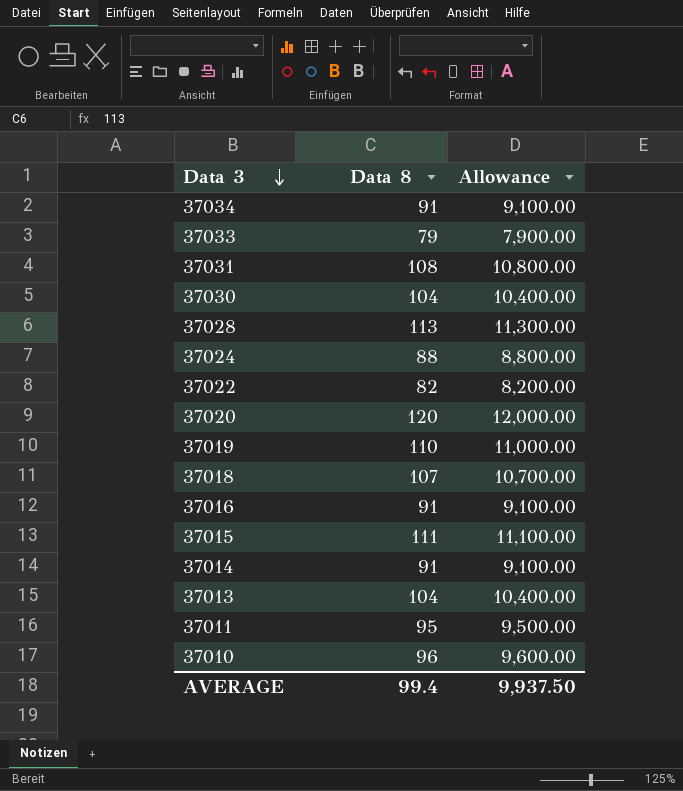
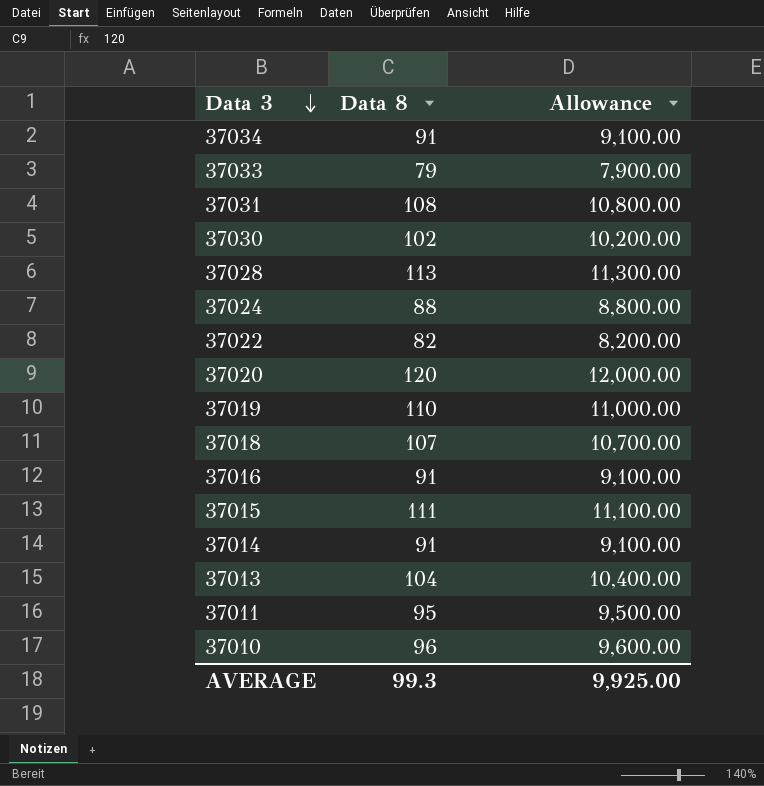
37030 | Data 8: 104 -> 102
37030 | Allowance: 10,400.00 -> 10,200.00
AVERAGE | Data 8: 99.4 -> 99.3
AVERAGE | Allowance: 9,937.50 -> 9,925.00

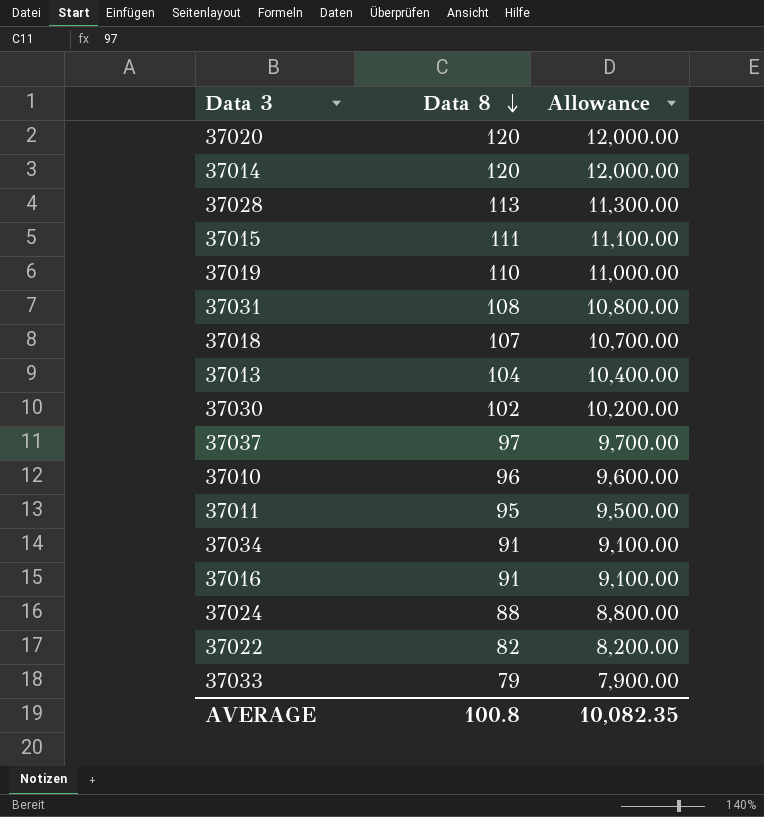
row order: Data 3 descending -> Data 8 descending
37014 | Data 8: 91 -> 120
37014 | Allowance: 9,100.00 -> 12,000.00
row 37037: none -> 97 | 9,700.00
AVERAGE | Data 8: 99.3 -> 100.8
AVERAGE | Allowance: 9,925.00 -> 10,082.35

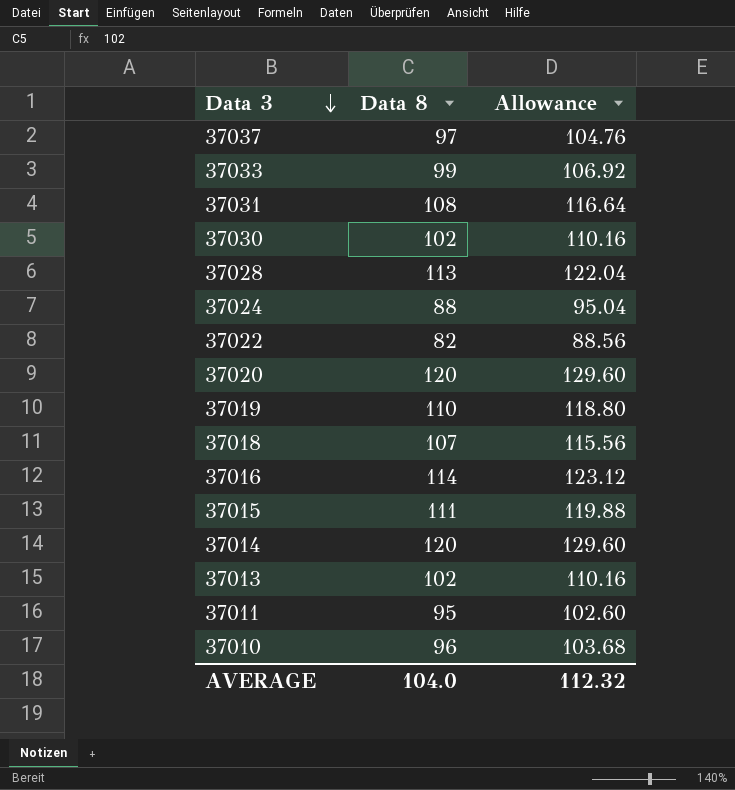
row order: Data 8 descending -> Data 3 descending
column Allowance | formula: [Data 8] * 100 -> [Data 8] * 1.08
row 37034: 91 | 9,100.00 -> none
37033 | Data 8: 79 -> 99
37016 | Data 8: 91 -> 114
37013 | Data 8: 104 -> 102
AVERAGE | Data 8: 100.8 -> 104.0
AVERAGE | Allowance: 10,082.35 -> 112.32

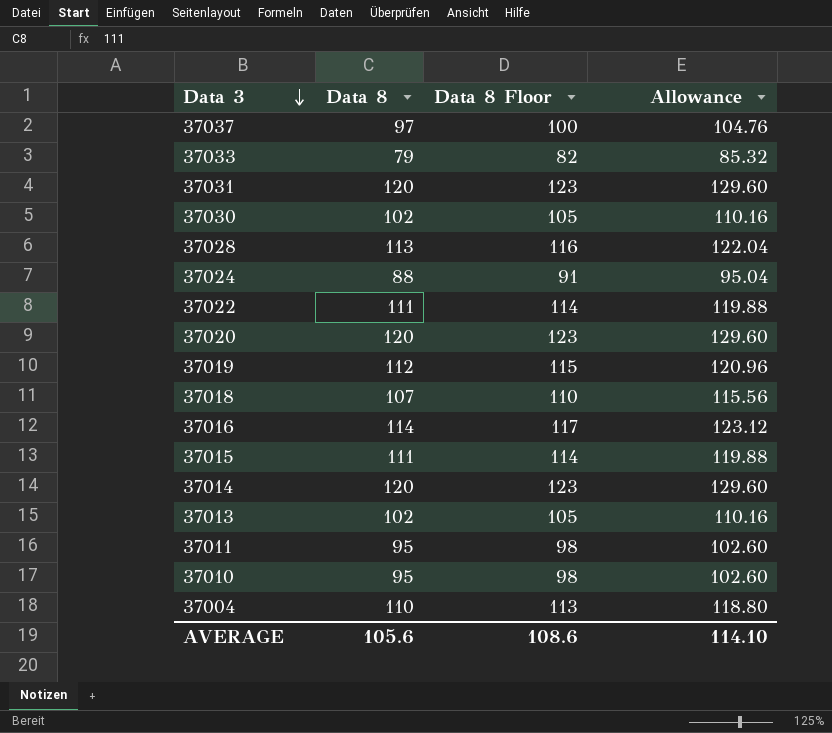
column Data 8 Floor | formula: none -> [Data 8] + 3
37033 | Data 8: 99 -> 79
37033 | Allowance: 106.92 -> 85.32
37031 | Data 8: 108 -> 120
37031 | Allowance: 116.64 -> 129.60
37022 | Data 8: 82 -> 111
37022 | Allowance: 88.56 -> 119.88
37019 | Data 8: 110 -> 112
37019 | Allowance: 118.80 -> 120.96
37010 | Data 8: 96 -> 95
37010 | Allowance: 103.68 -> 102.60
row 37004: none -> 110 | 113 | 118.80
AVERAGE | Data 8: 104.0 -> 105.6
AVERAGE | Allowance: 112.32 -> 114.10

